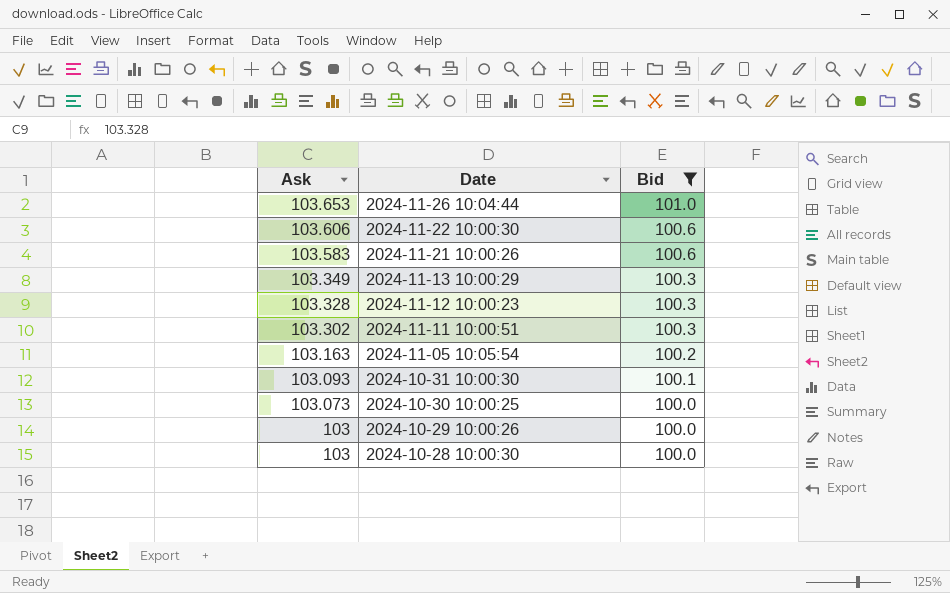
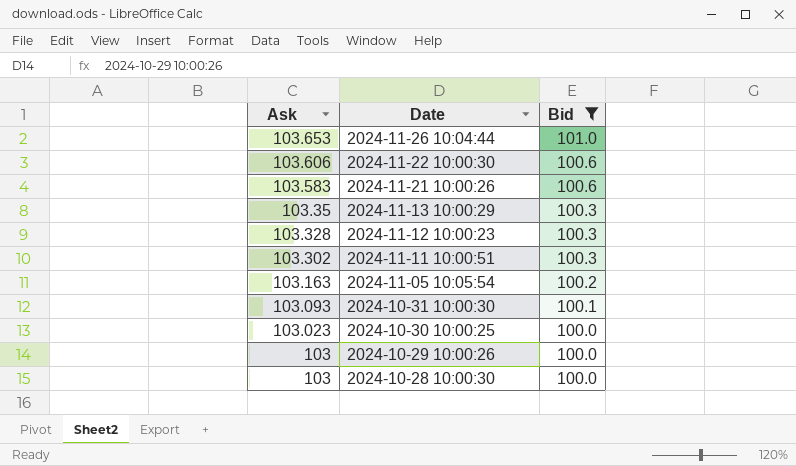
2024-11-13 10:00:29 | Ask: 103.349 -> 103.35
2024-10-30 10:00:25 | Ask: 103.073 -> 103.023

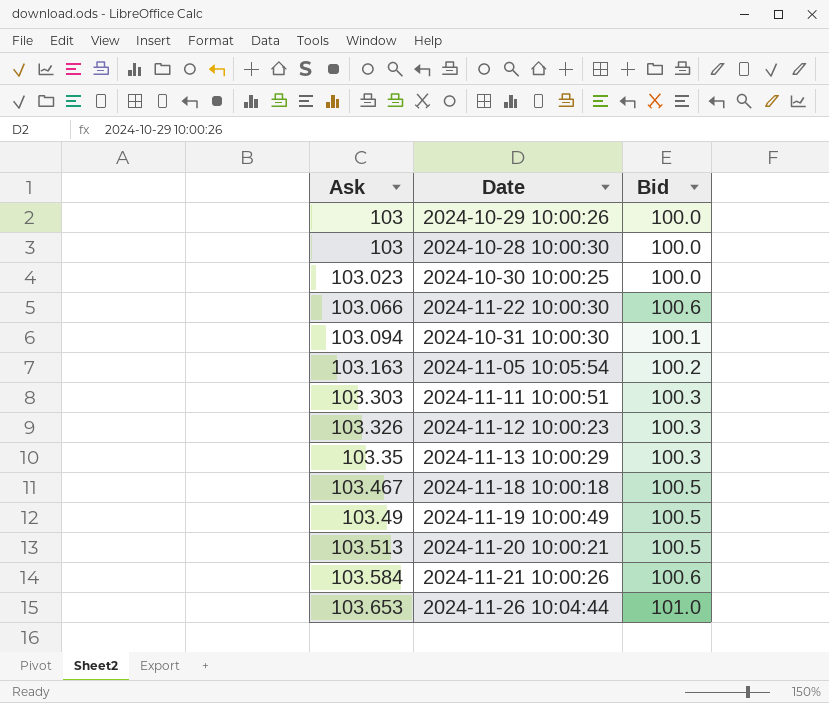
filter: Bid != 100.5 -> none
row order: Ask descending -> Ask ascending
2024-11-22 10:00:30 | Ask: 103.606 -> 103.066
2024-10-31 10:00:30 | Ask: 103.093 -> 103.094
2024-11-11 10:00:51 | Ask: 103.302 -> 103.303
2024-11-12 10:00:23 | Ask: 103.328 -> 103.326
2024-11-21 10:00:26 | Ask: 103.583 -> 103.584

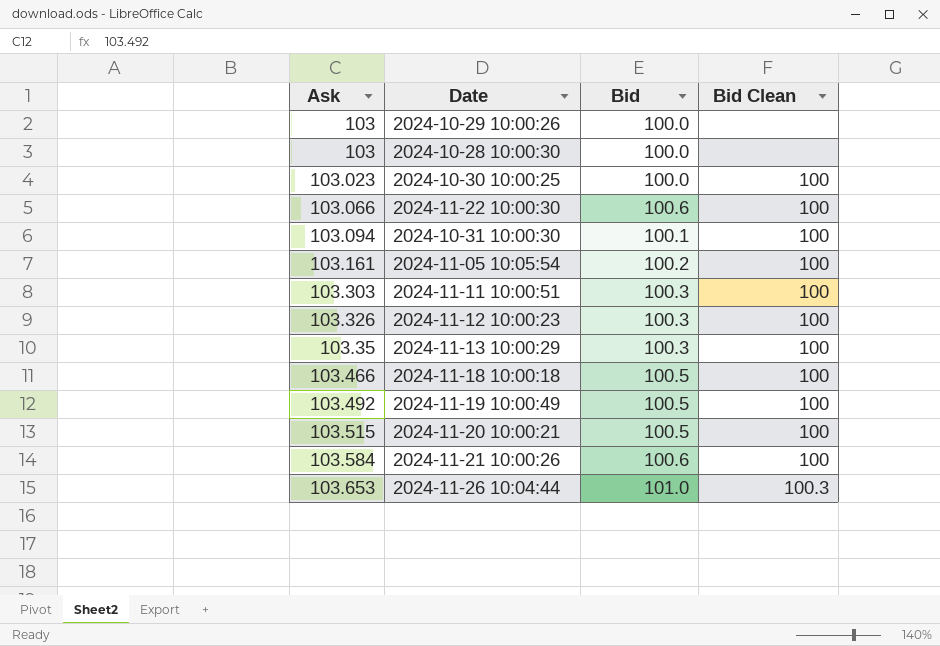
column Bid Clean | position: none -> 4
2024-11-05 10:05:54 | Ask: 103.163 -> 103.161
2024-11-18 10:00:18 | Ask: 103.467 -> 103.466
2024-11-19 10:00:49 | Ask: 103.49 -> 103.492
2024-11-20 10:00:21 | Ask: 103.513 -> 103.515

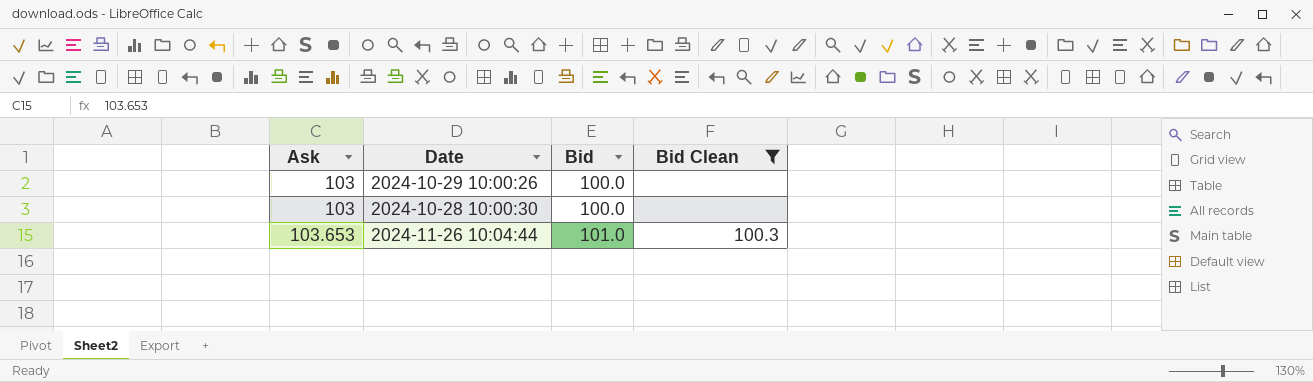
filter: none -> Bid Clean != 100

